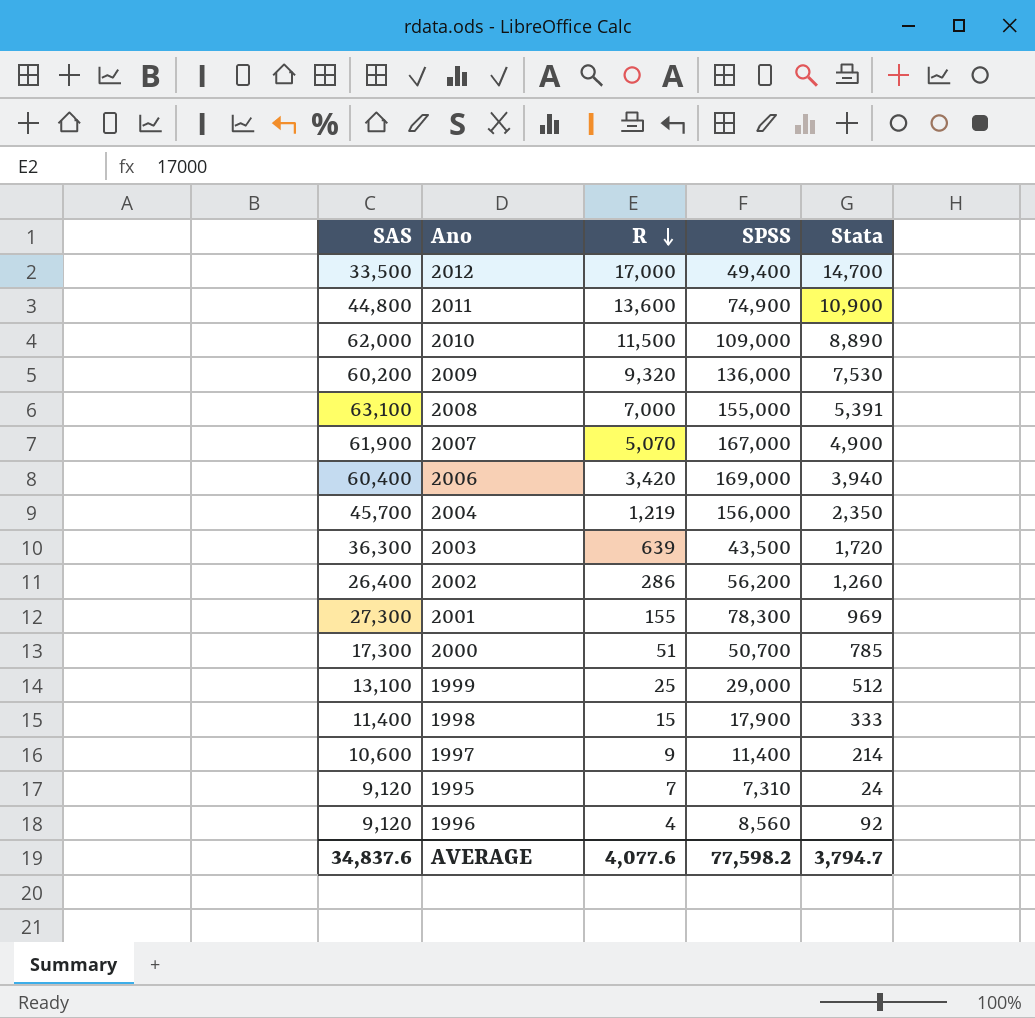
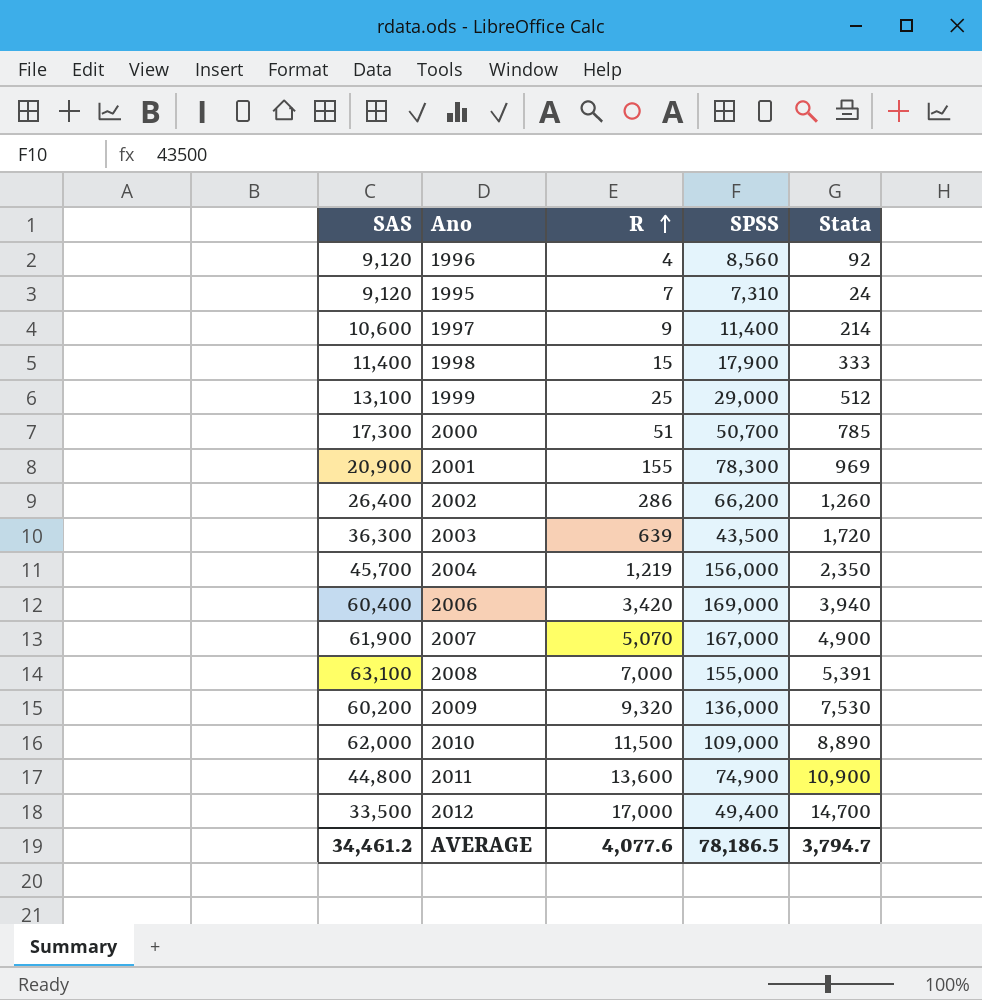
row order: R descending -> R ascending
2001 | SAS: 27,300 -> 20,900
2002 | SPSS: 56,200 -> 66,200
AVERAGE | SAS: 34,837.6 -> 34,461.2
AVERAGE | SPSS: 77,598.2 -> 78,186.5

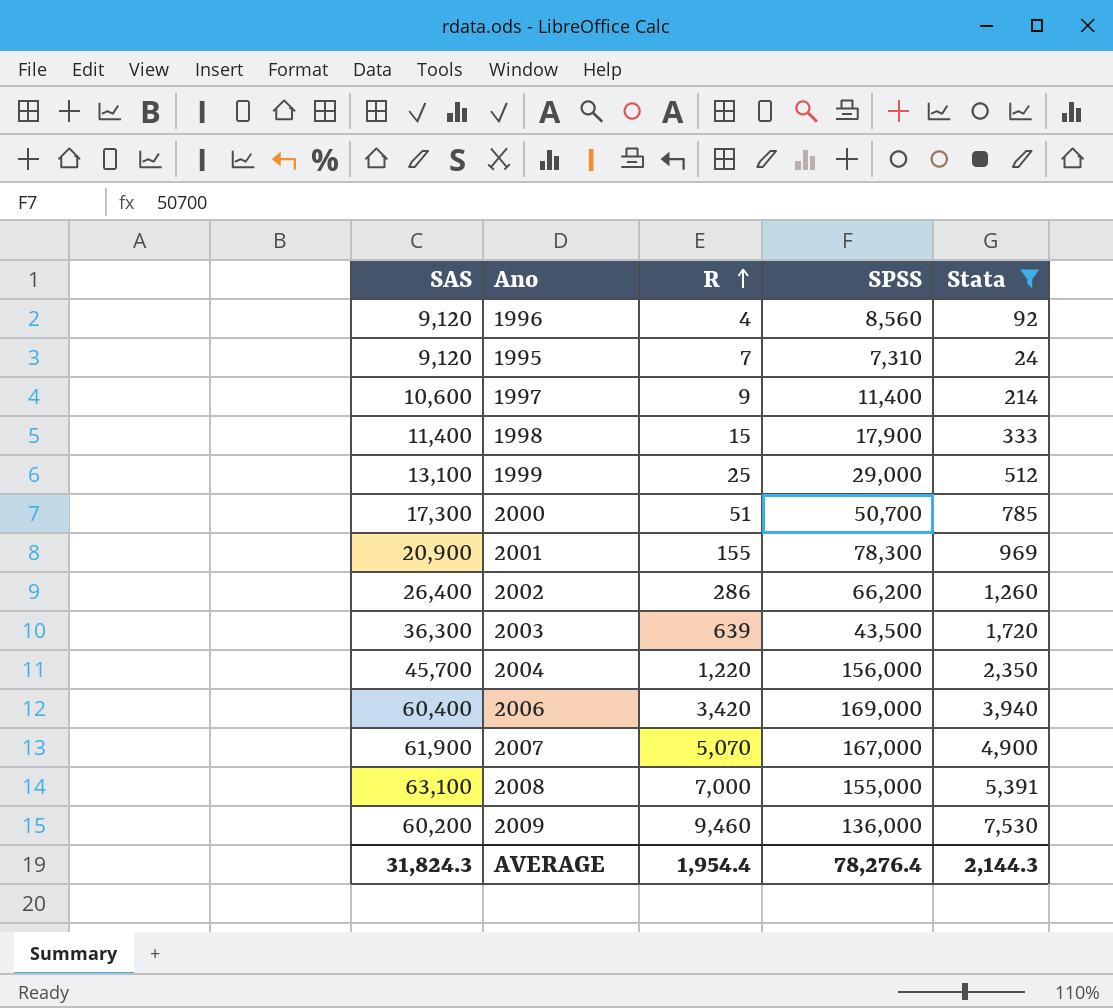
filter: none -> Stata <= 7,530
2004 | R: 1,219 -> 1,220
2009 | R: 9,320 -> 9,460
AVERAGE | SAS: 34,461.2 -> 31,824.3
AVERAGE | R: 4,077.6 -> 1,954.4
AVERAGE | SPSS: 78,186.5 -> 78,276.4
AVERAGE | Stata: 3,794.7 -> 2,144.3

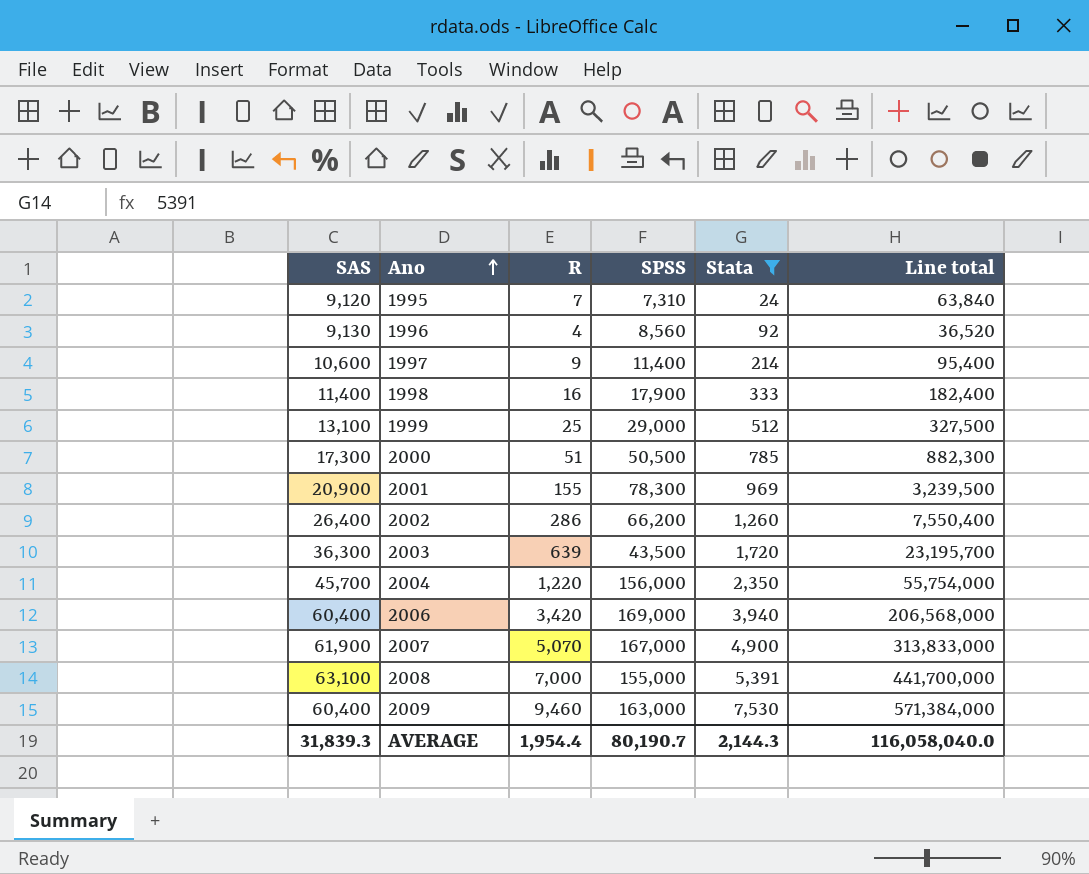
row order: R ascending -> Ano ascending
column Line total | formula: none -> [SAS] * [R]
1996 | SAS: 9,120 -> 9,130
1998 | R: 15 -> 16
2000 | SPSS: 50,700 -> 50,500
2009 | SAS: 60,200 -> 60,400
2009 | SPSS: 136,000 -> 163,000
AVERAGE | SAS: 31,824.3 -> 31,839.3
AVERAGE | SPSS: 78,276.4 -> 80,190.7

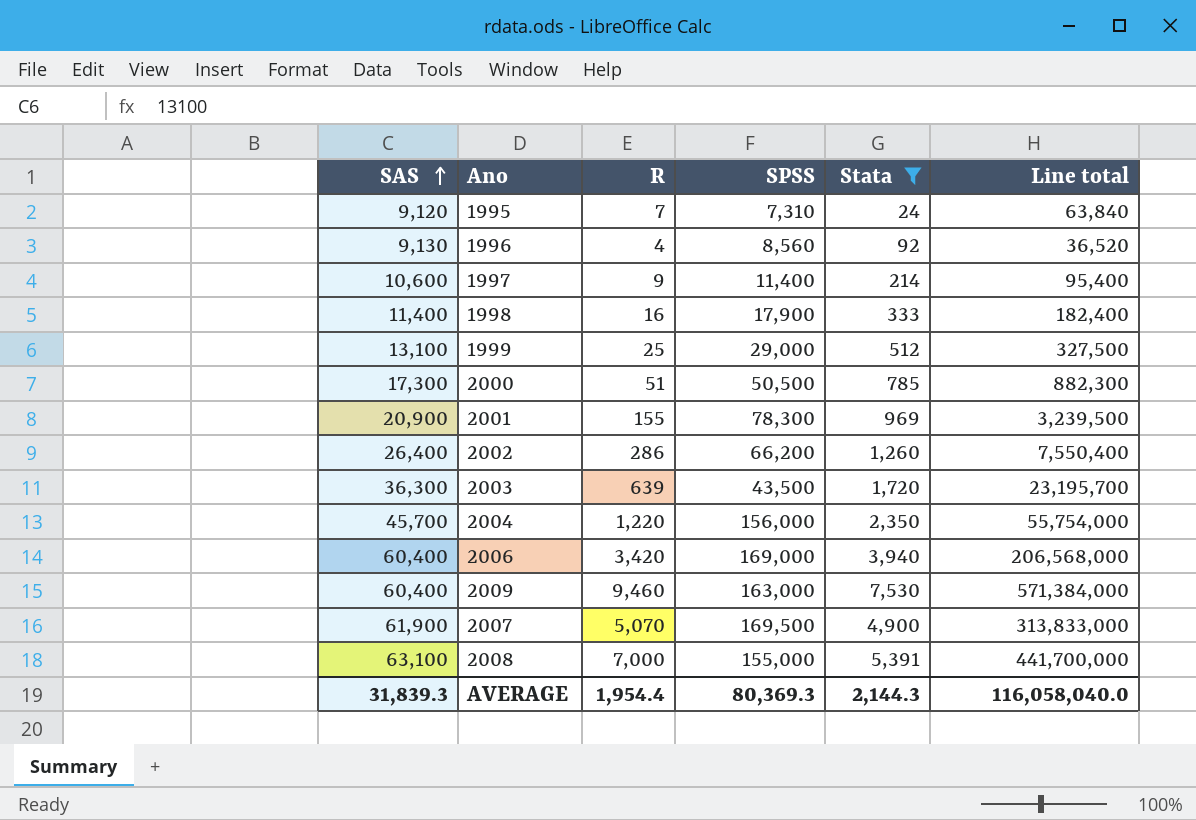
row order: Ano ascending -> SAS ascending
2007 | SPSS: 167,000 -> 169,500
AVERAGE | SPSS: 80,190.7 -> 80,369.3

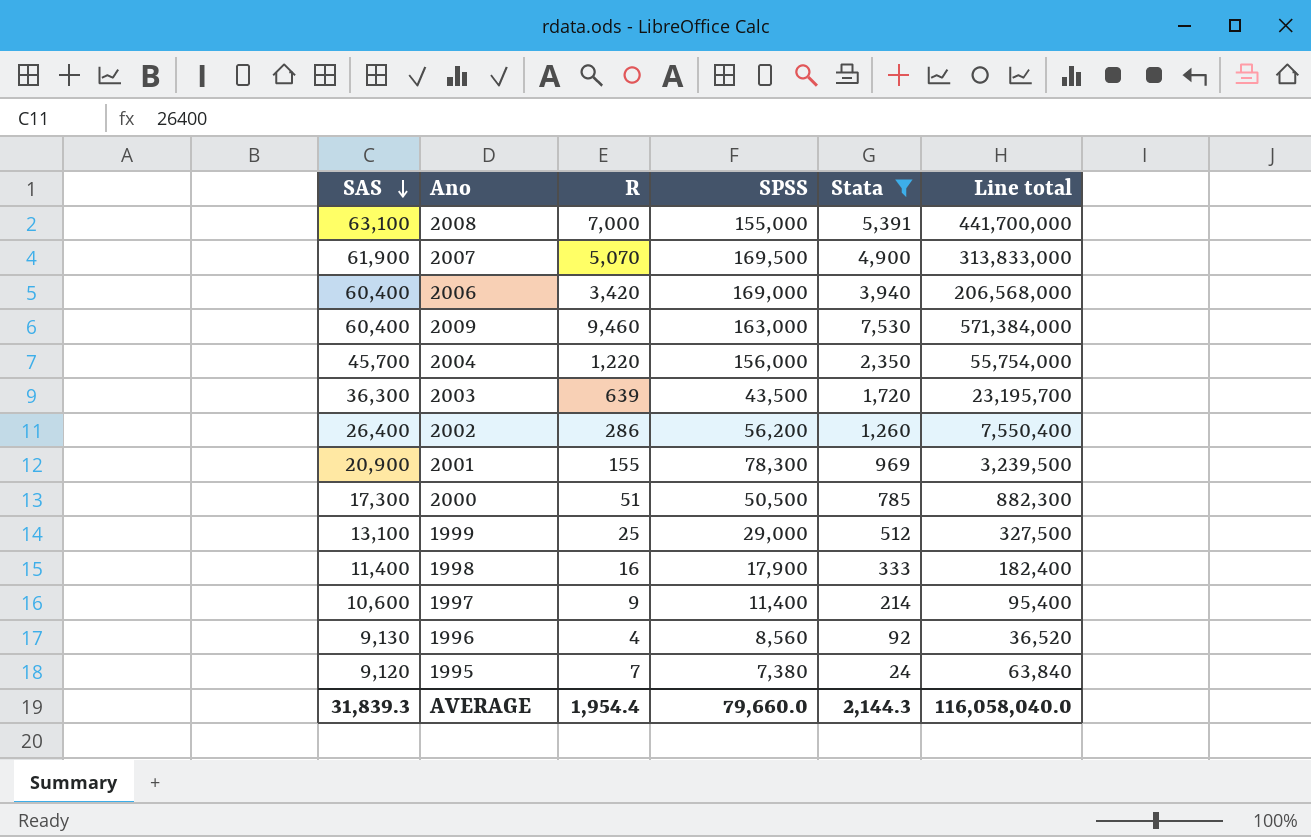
row order: SAS ascending -> SAS descending
2002 | SPSS: 66,200 -> 56,200
1995 | SPSS: 7,310 -> 7,380
AVERAGE | SPSS: 80,369.3 -> 79,660.0

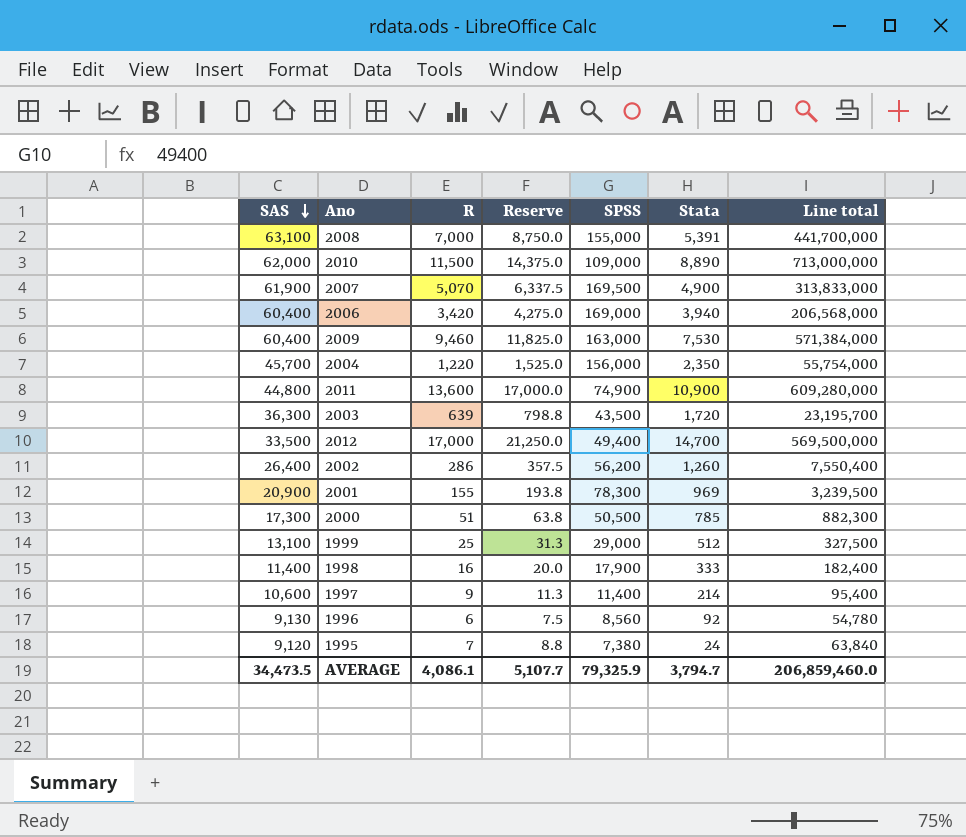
filter: Stata <= 7,530 -> none
column Reserve | formula: none -> [R] * 1.25
1996 | R: 4 -> 6
1996 | Line total: 36,520 -> 54,780
AVERAGE | SAS: 31,839.3 -> 34,473.5
AVERAGE | R: 1,954.4 -> 4,086.1
AVERAGE | SPSS: 79,660.0 -> 79,325.9
AVERAGE | Stata: 2,144.3 -> 3,794.7
AVERAGE | Line total: 116,058,040.0 -> 206,859,460.0

